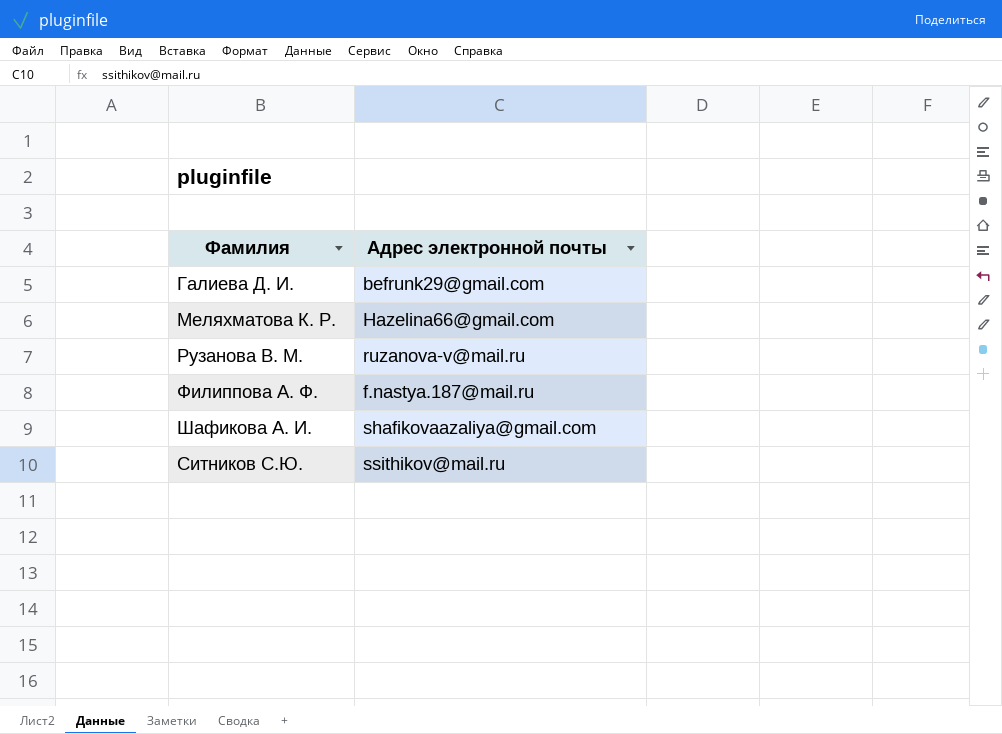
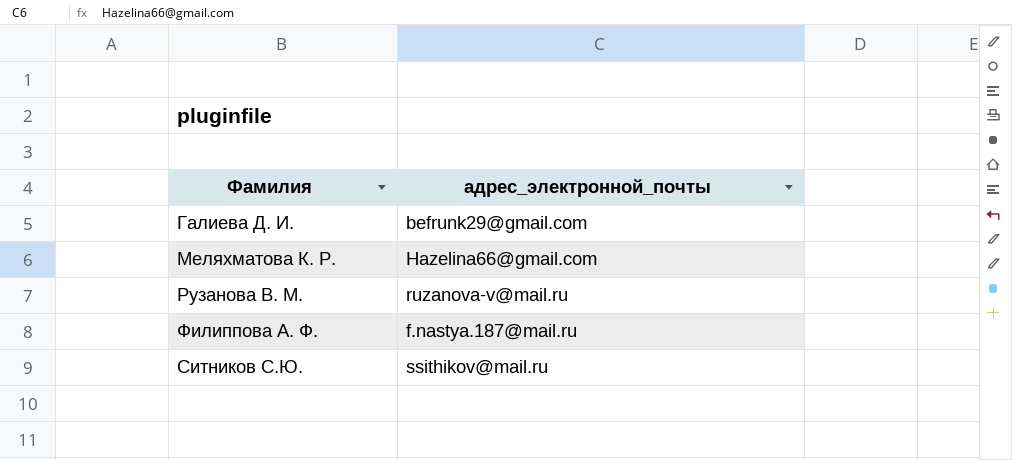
column name: Адрес электронной почты -> адрес_электронной_почты
row Шафикова А. И.: shafikovaazaliya@gmail.com -> none

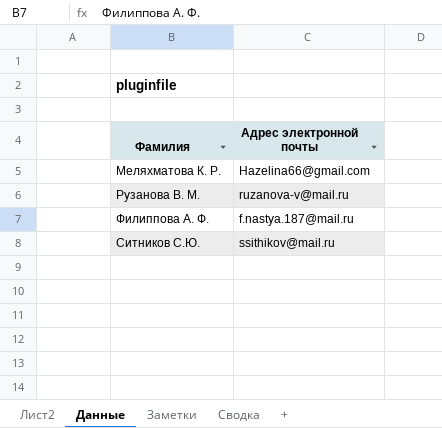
column name: адрес_электронной_почты -> Адрес электронной почты
row Галиева Д. И.: befrunk29@gmail.com -> none

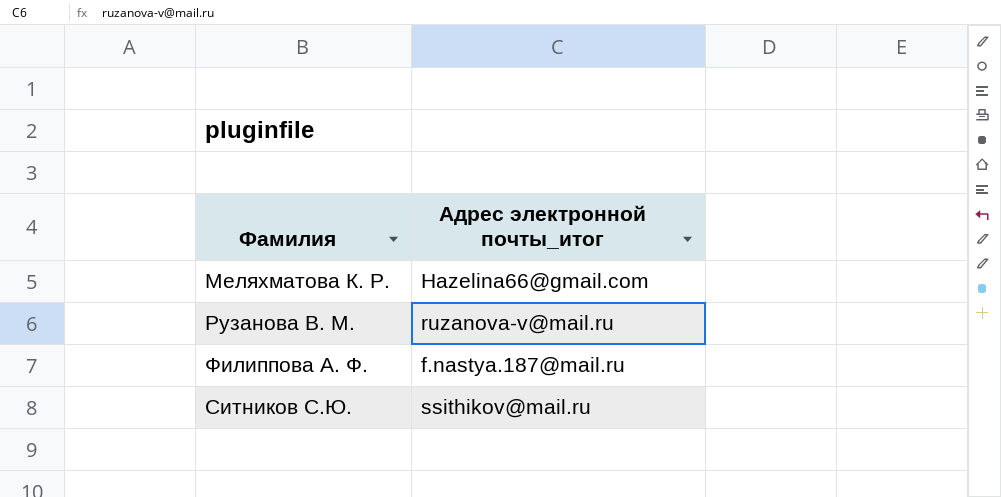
column name: Адрес электронной почты -> Адрес электронной почты_итог

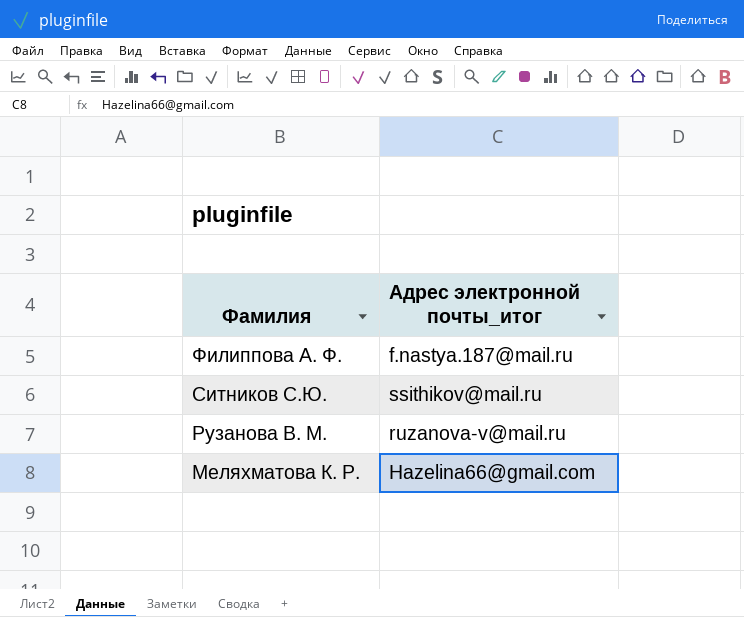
row order: none -> Фамилия descending

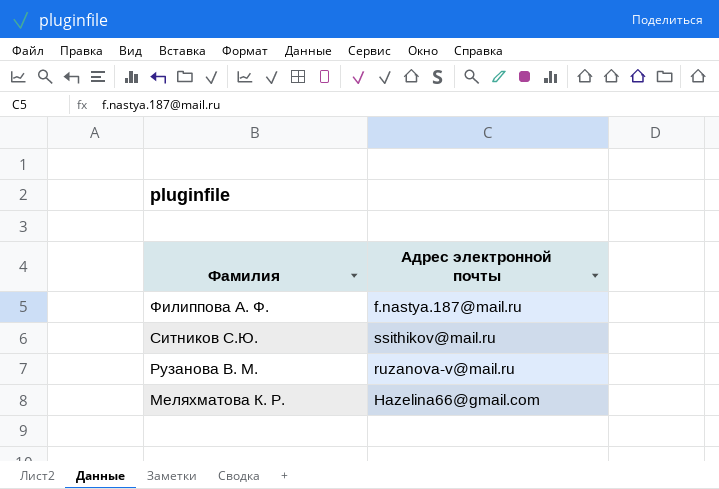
column name: Адрес электронной почты_итог -> Адрес электронной почты

